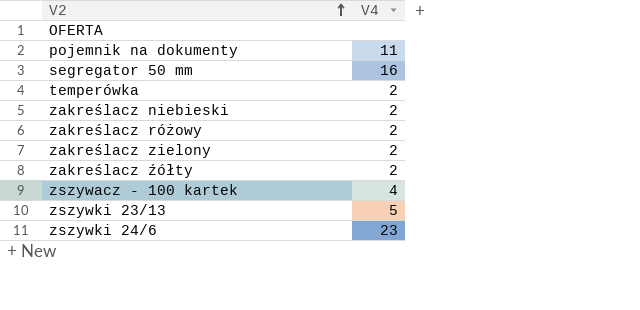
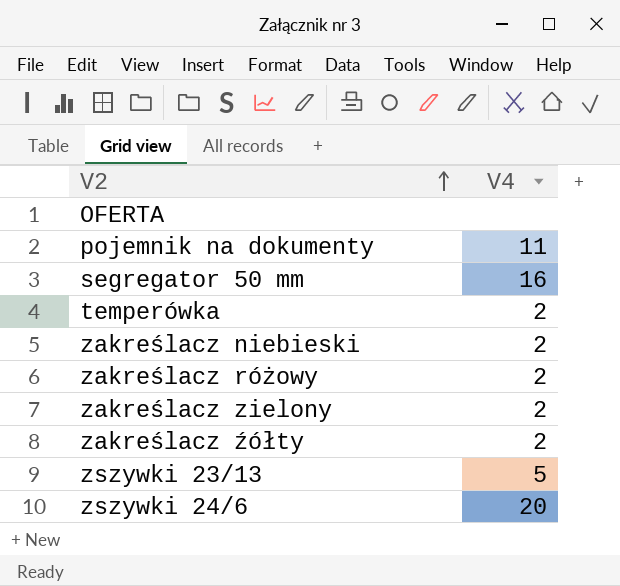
row zszywacz - 100 kartek: 4 -> none
zszywki 24/6 | V4: 23 -> 20

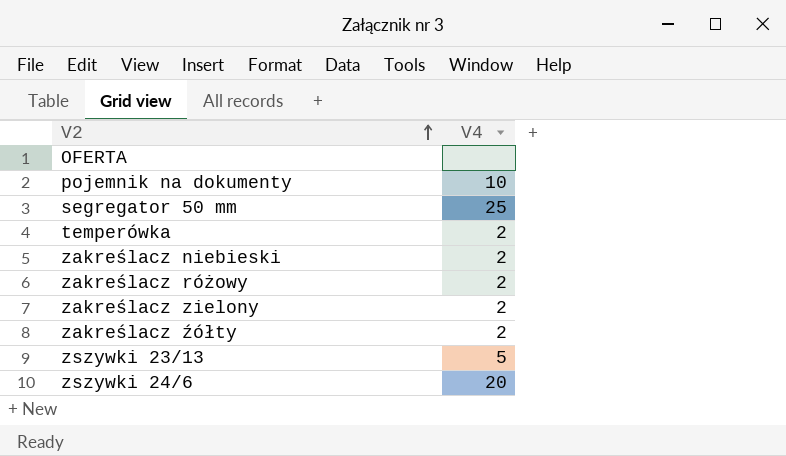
pojemnik na dokumenty | V4: 11 -> 10
segregator 50 mm | V4: 16 -> 25

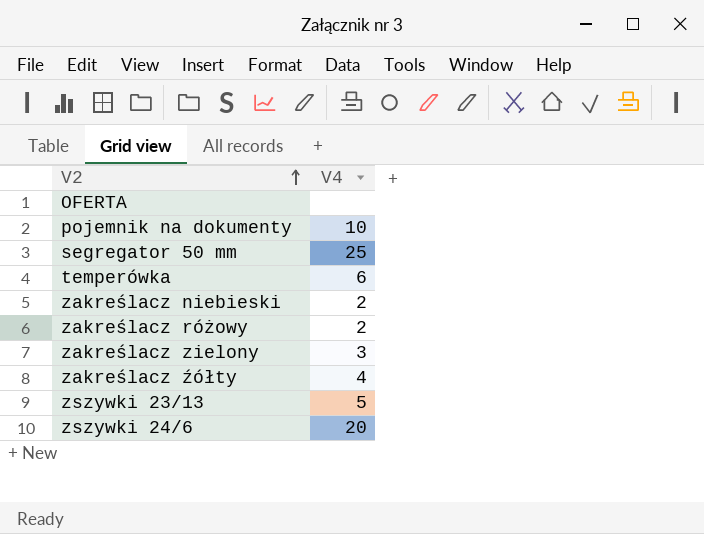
temperówka | V4: 2 -> 6
zakreślacz zielony | V4: 2 -> 3
zakreślacz źółty | V4: 2 -> 4

